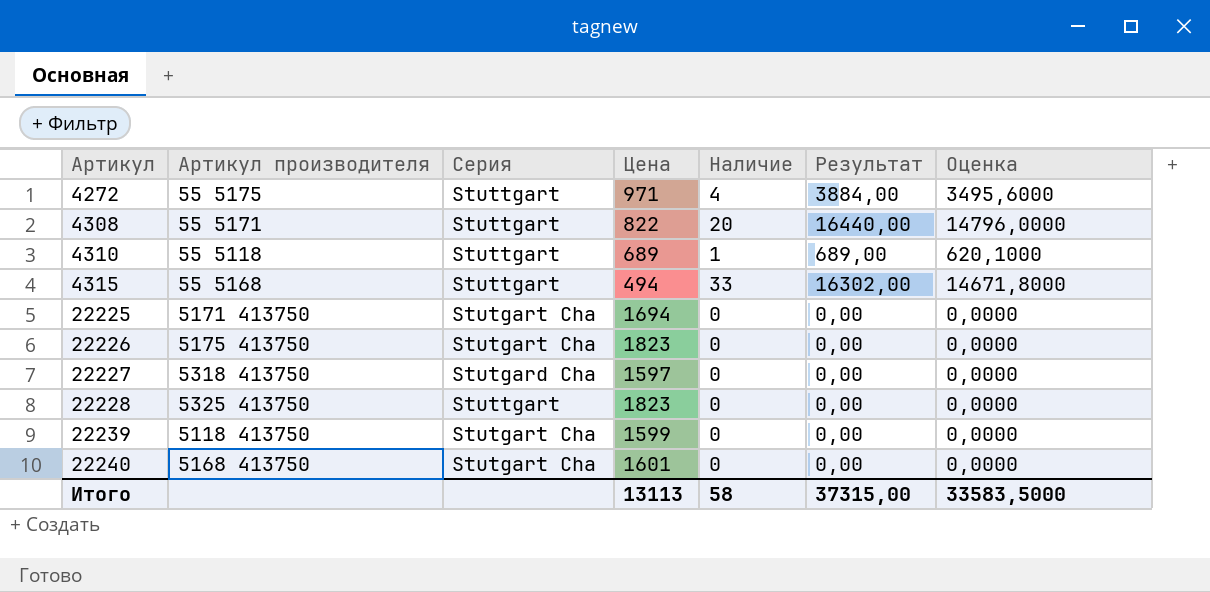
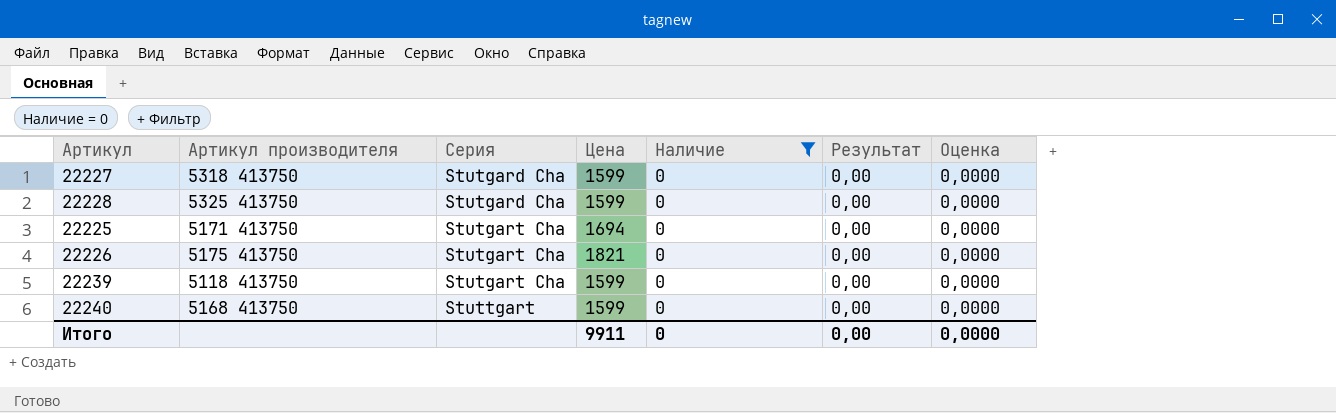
filter: none -> Наличие = 0
row order: Артикул ascending -> Серия ascending
22227 | Цена: 1597 -> 1599
22228 | Серия: Stuttgart -> Stutgard Cha
22228 | Цена: 1823 -> 1599
22226 | Цена: 1823 -> 1821
22240 | Серия: Stutgart Cha -> Stuttgart
22240 | Цена: 1601 -> 1599
Итого | Цена: 13113 -> 9911
Итого | Наличие: 58 -> 0
Итого | Результат: 37315,00 -> 0,00
Итого | Оценка: 33583,5000 -> 0,0000

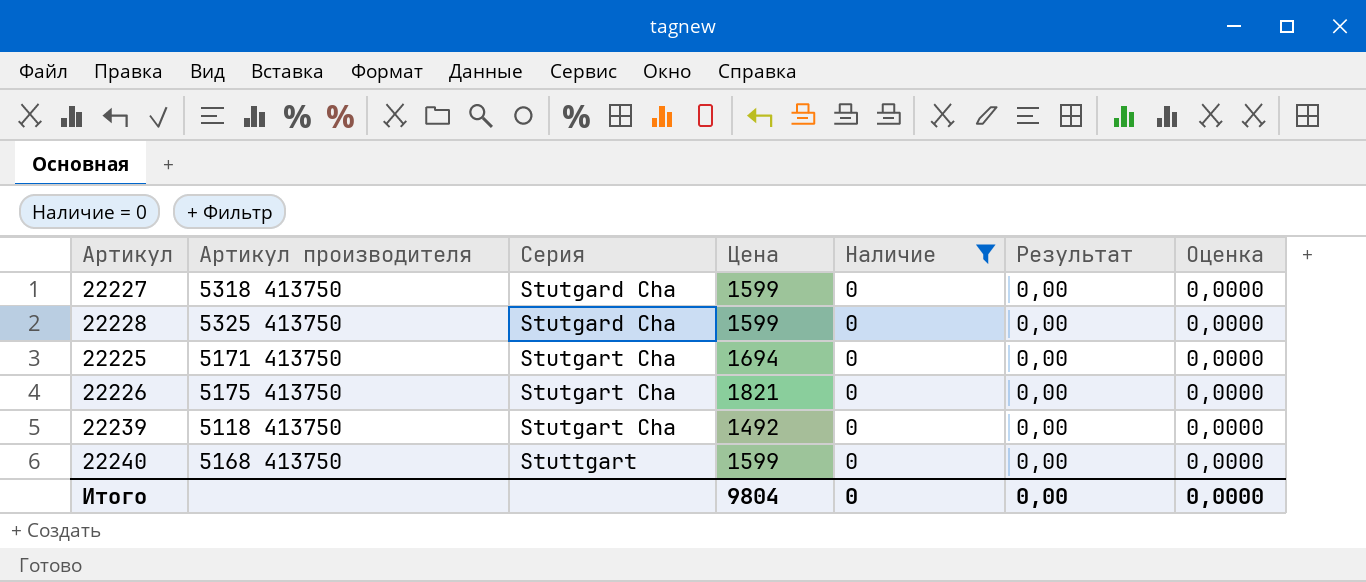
22239 | Цена: 1599 -> 1492
Итого | Цена: 9911 -> 9804

